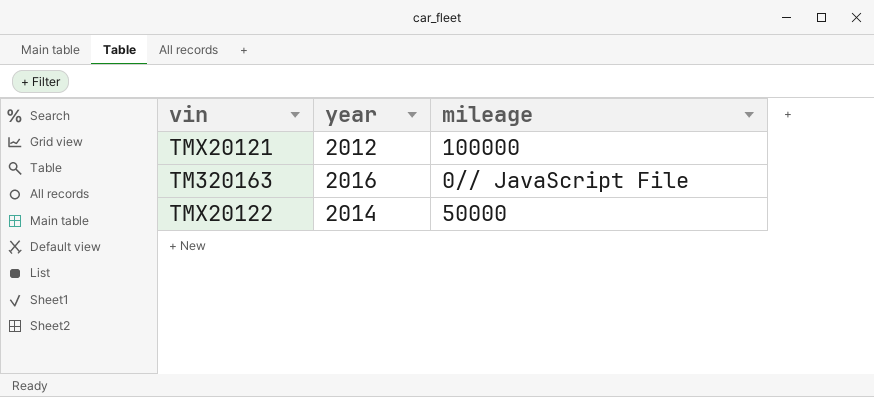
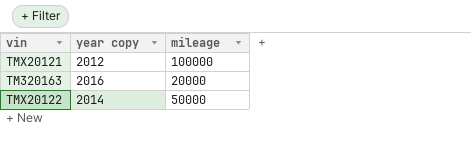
column name: year -> year copy
TM320163 | mileage: 0// JavaScript File -> 20000

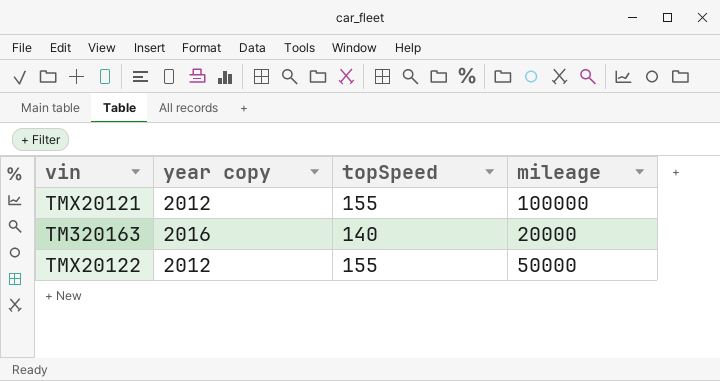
column topSpeed | position: none -> 3
TMX20122 | year copy: 2014 -> 2012

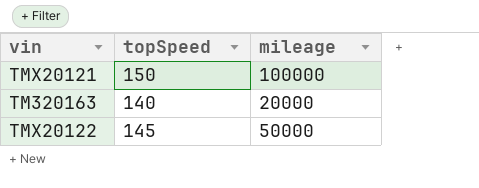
column year copy | position: 2 -> none
TMX20121 | topSpeed: 155 -> 150
TMX20122 | topSpeed: 155 -> 145

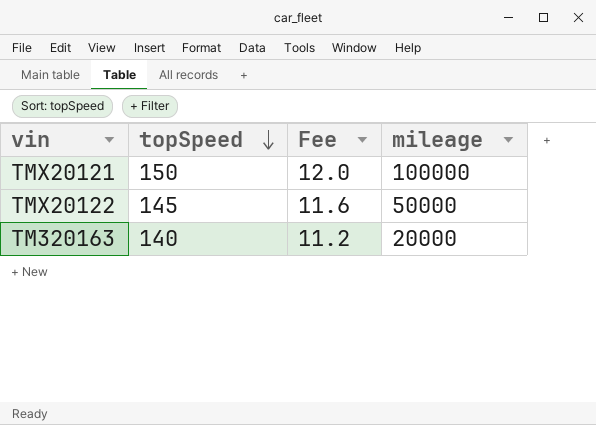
row order: none -> topSpeed descending
column Fee | formula: none -> [topSpeed] * 0.08

